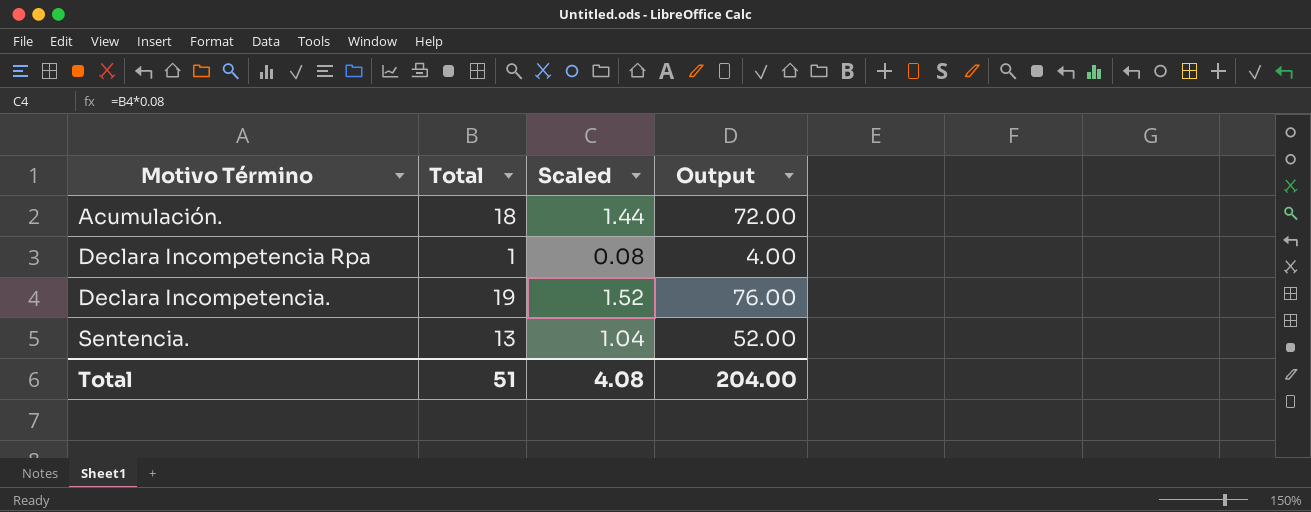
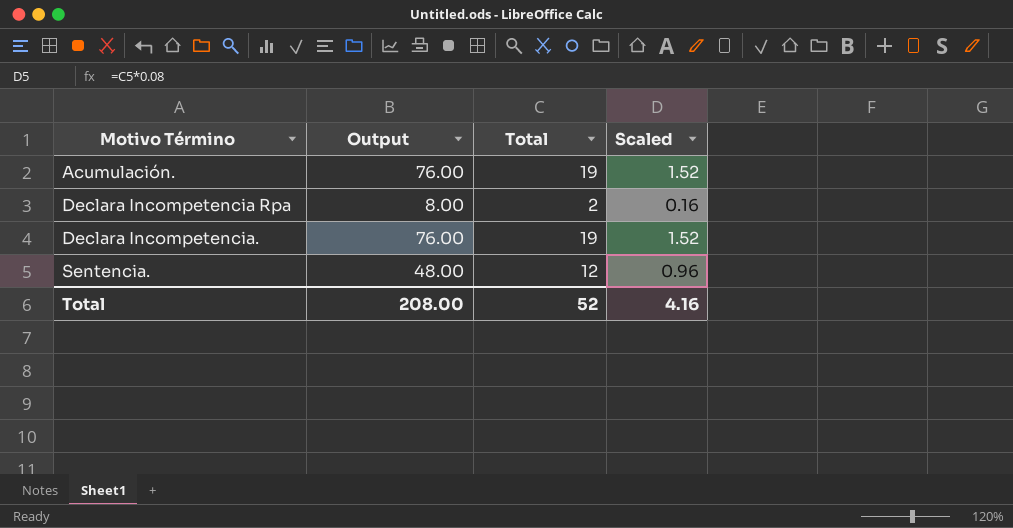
column Output | position: 4 -> 2
Acumulación. | Output: 72.00 -> 76.00
Acumulación. | Total: 18 -> 19
Acumulación. | Scaled: 1.44 -> 1.52
Declara Incompetencia Rpa | Output: 4.00 -> 8.00
Declara Incompetencia Rpa | Total: 1 -> 2
Declara Incompetencia Rpa | Scaled: 0.08 -> 0.16
Sentencia. | Output: 52.00 -> 48.00
Sentencia. | Total: 13 -> 12
Sentencia. | Scaled: 1.04 -> 0.96
Total | Output: 204.00 -> 208.00
Total | Total: 51 -> 52
Total | Scaled: 4.08 -> 4.16

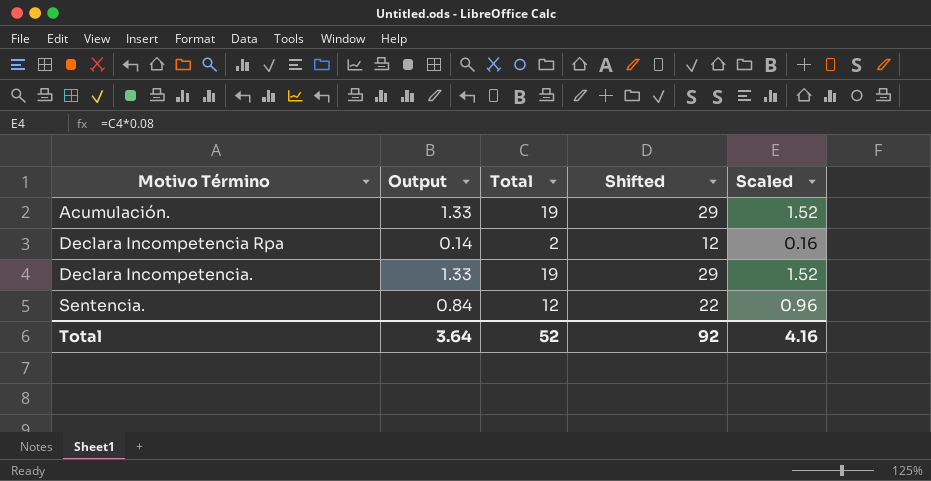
column Output | formula: [Total] * 4 -> [Total] * 0.07
column Shifted | formula: none -> [Total] + 10
Total | Output: 208.00 -> 3.64

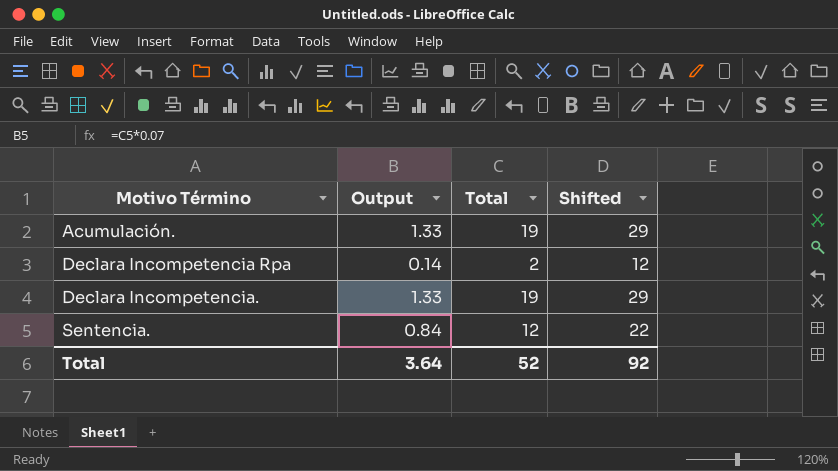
column Scaled | formula: [Total] * 0.08 -> none

